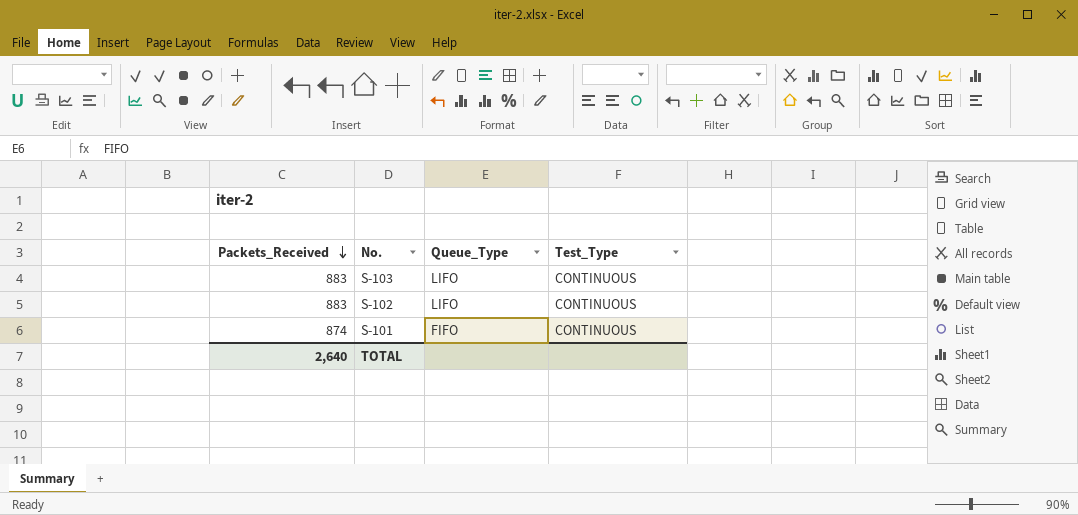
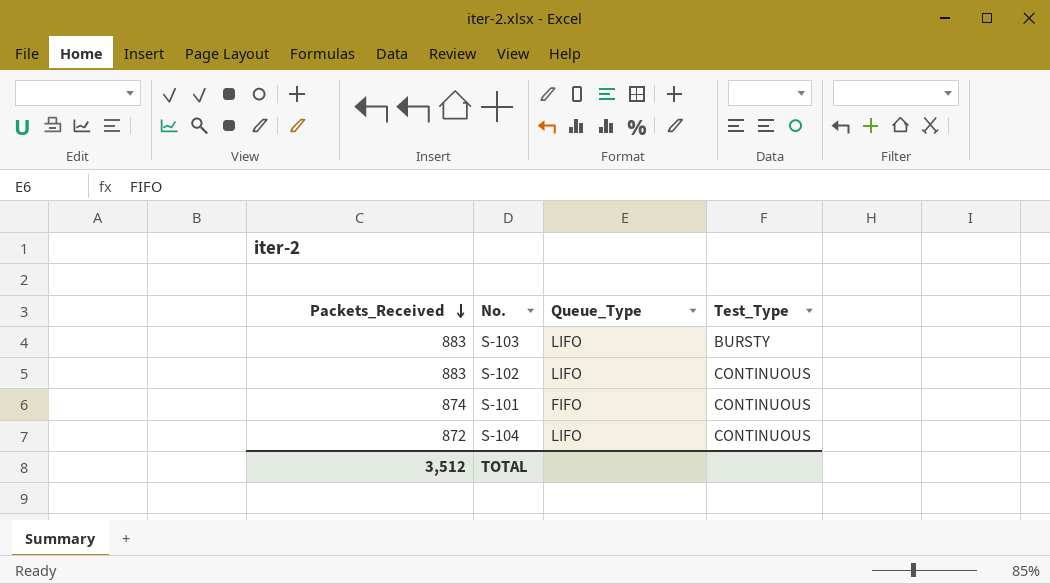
S-103 | Test_Type: CONTINUOUS -> BURSTY
row S-104: none -> 872 | LIFO | CONTINUOUS
TOTAL | Packets_Received: 2,640 -> 3,512

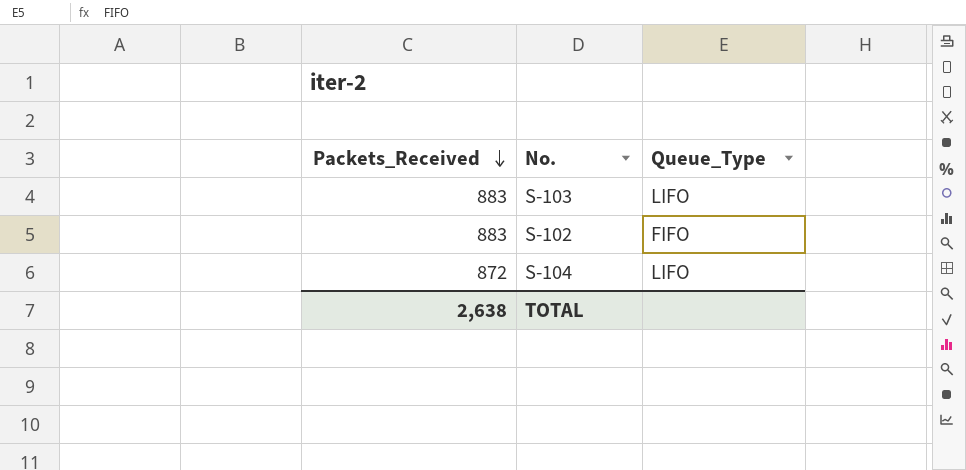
column Test_Type | position: 4 -> none
row S-101: 874 | FIFO | CONTINUOUS -> none
S-102 | Queue_Type: LIFO -> FIFO
TOTAL | Packets_Received: 3,512 -> 2,638

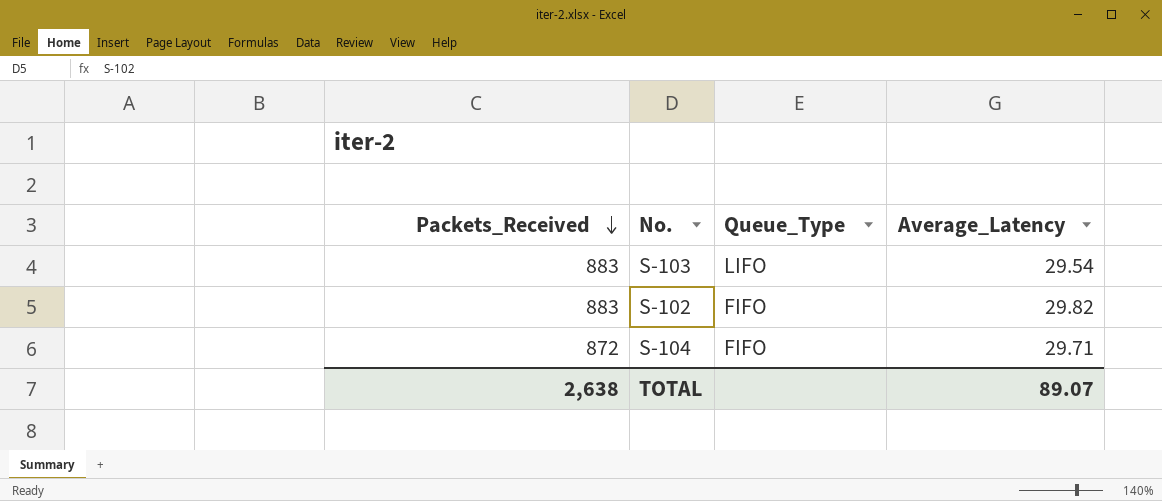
column Average_Latency | position: none -> 4
S-104 | Queue_Type: LIFO -> FIFO

